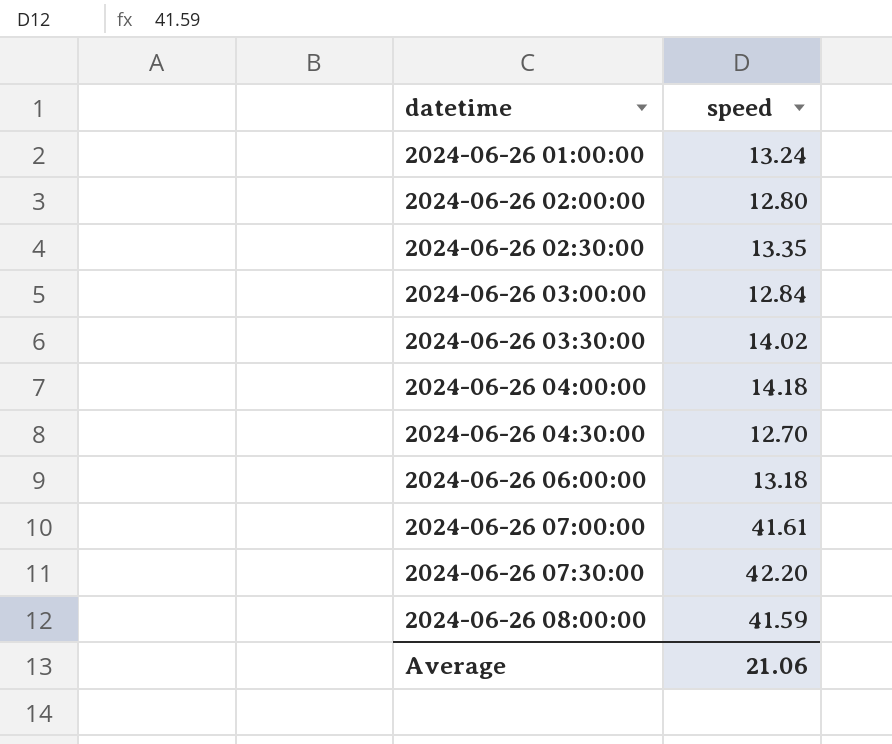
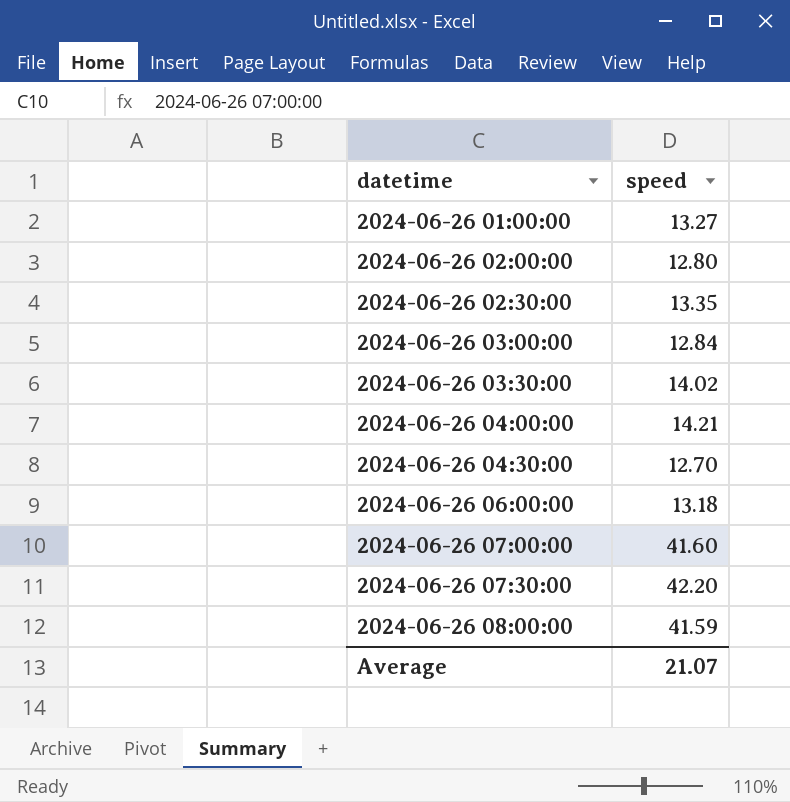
2024-06-26 01:00:00 | speed: 13.24 -> 13.27
2024-06-26 04:00:00 | speed: 14.18 -> 14.21
2024-06-26 07:00:00 | speed: 41.61 -> 41.60
Average | speed: 21.06 -> 21.07

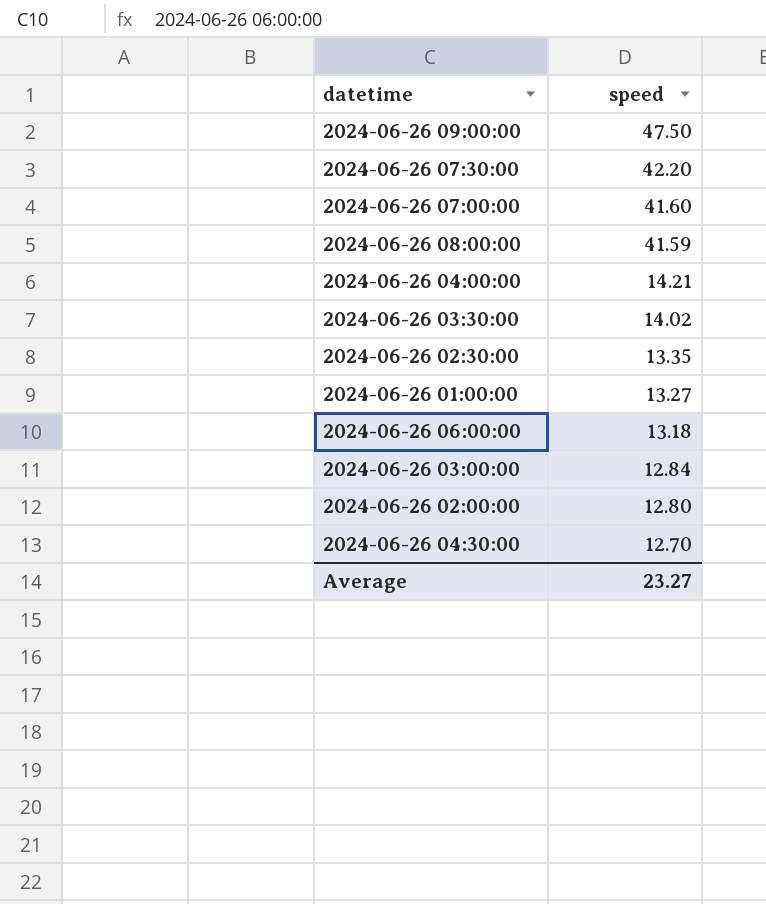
row order: datetime ascending -> speed descending
row 2024-06-26 09:00:00: none -> 47.50
Average | speed: 21.07 -> 23.27

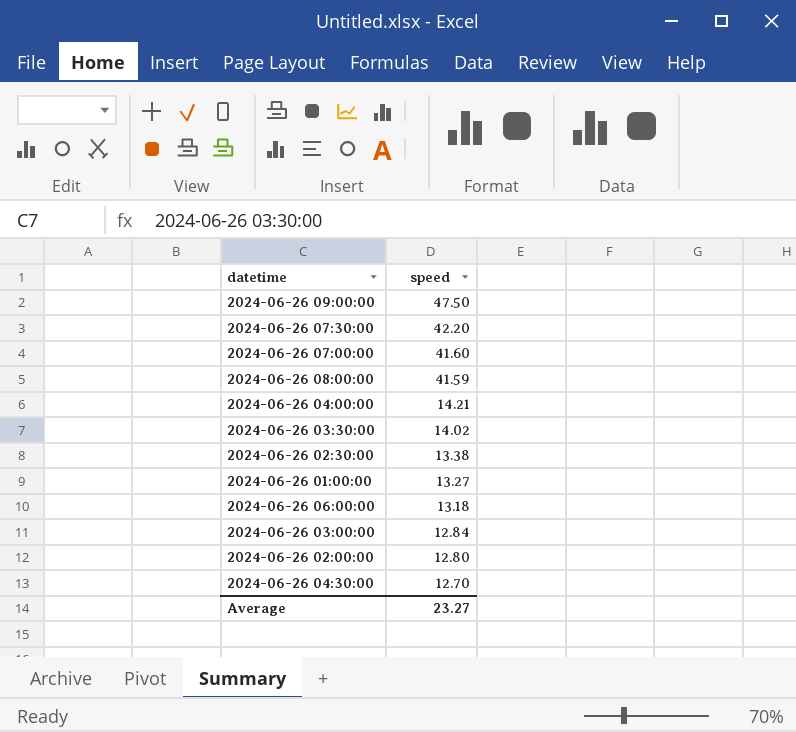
2024-06-26 02:30:00 | speed: 13.35 -> 13.38

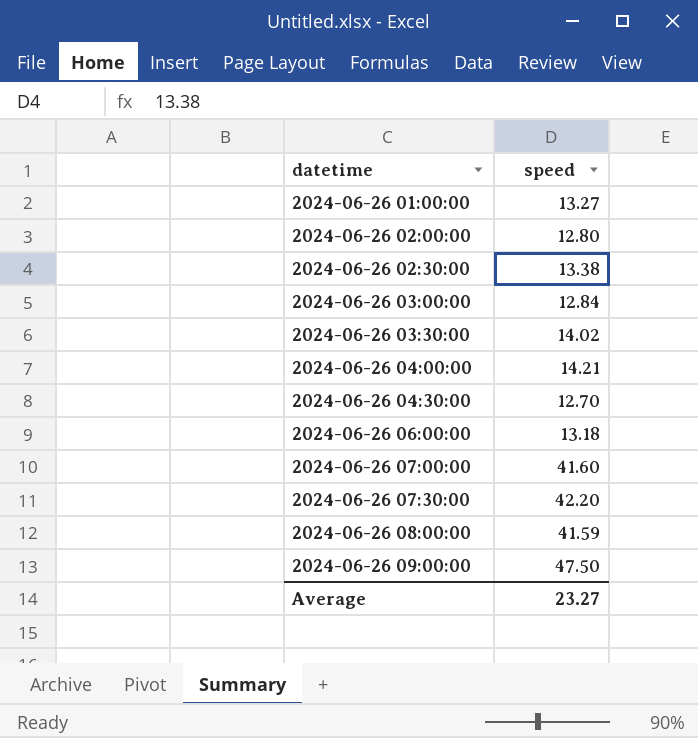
row order: speed descending -> datetime ascending

